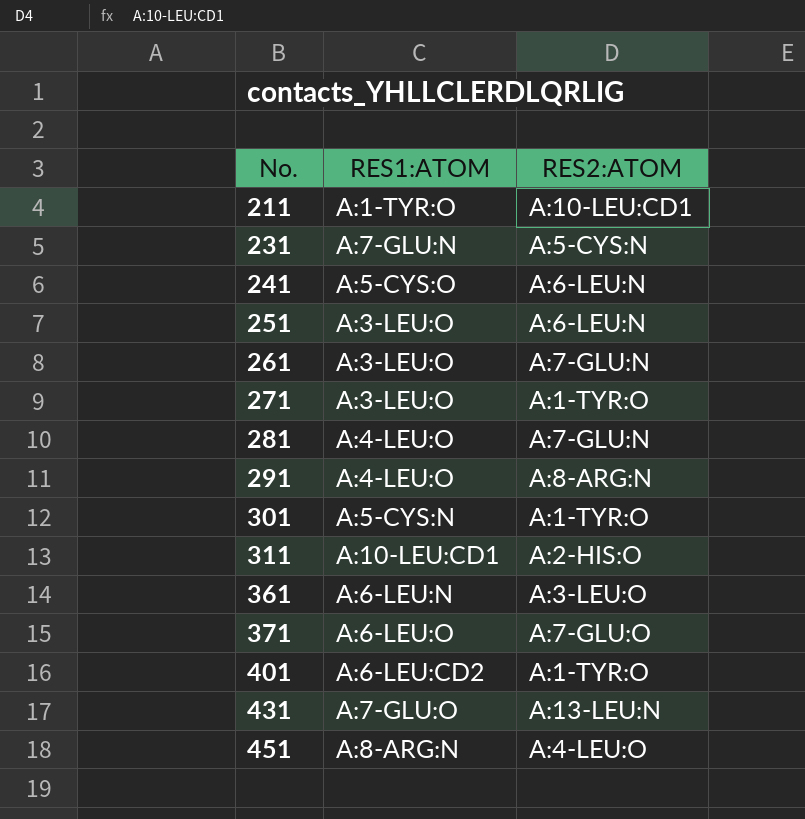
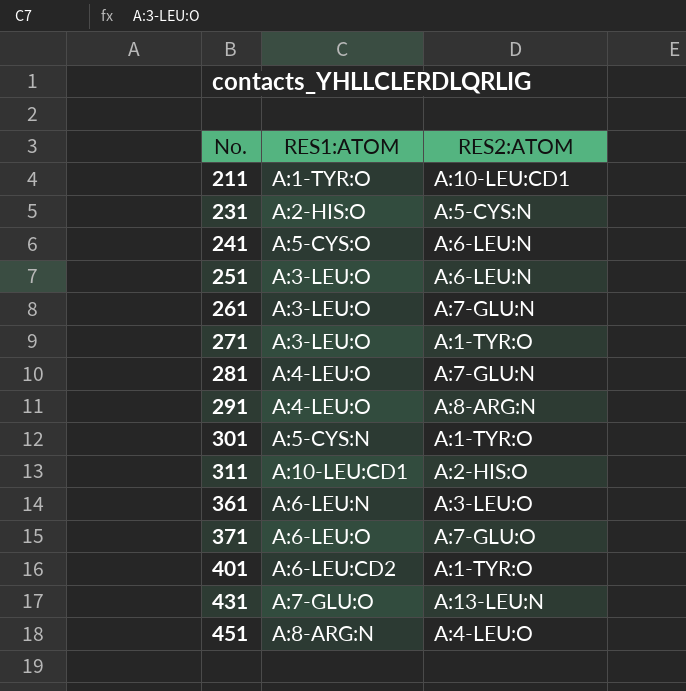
231 | RES1:ATOM: A:7-GLU:N -> A:2-HIS:O

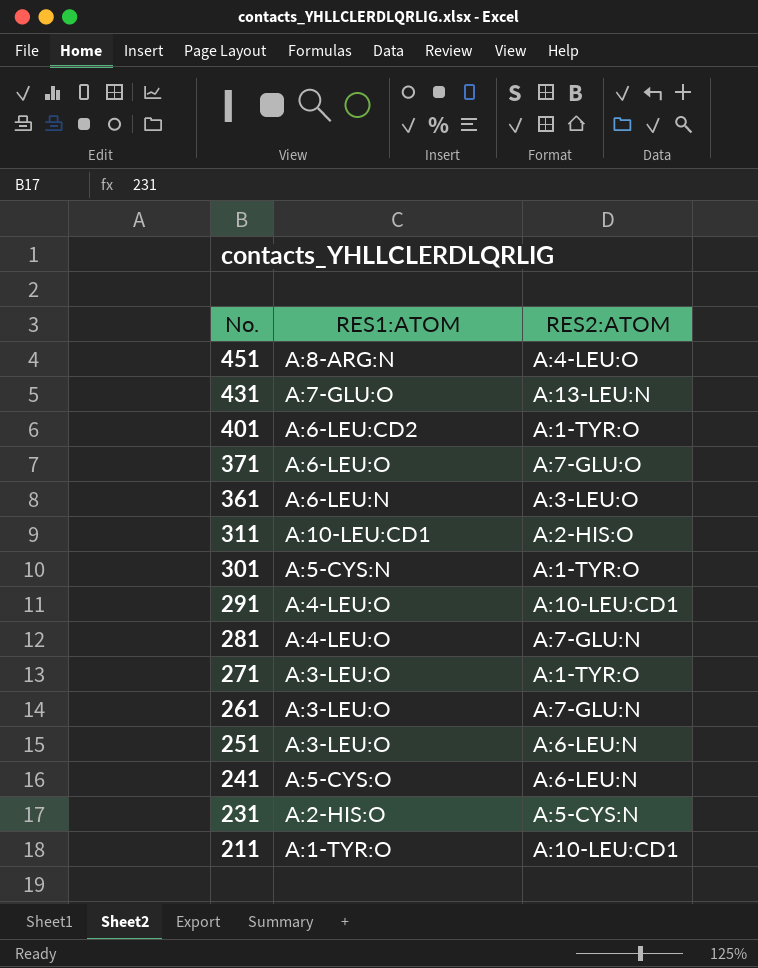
row order: No. ascending -> No. descending
291 | RES2:ATOM: A:8-ARG:N -> A:10-LEU:CD1

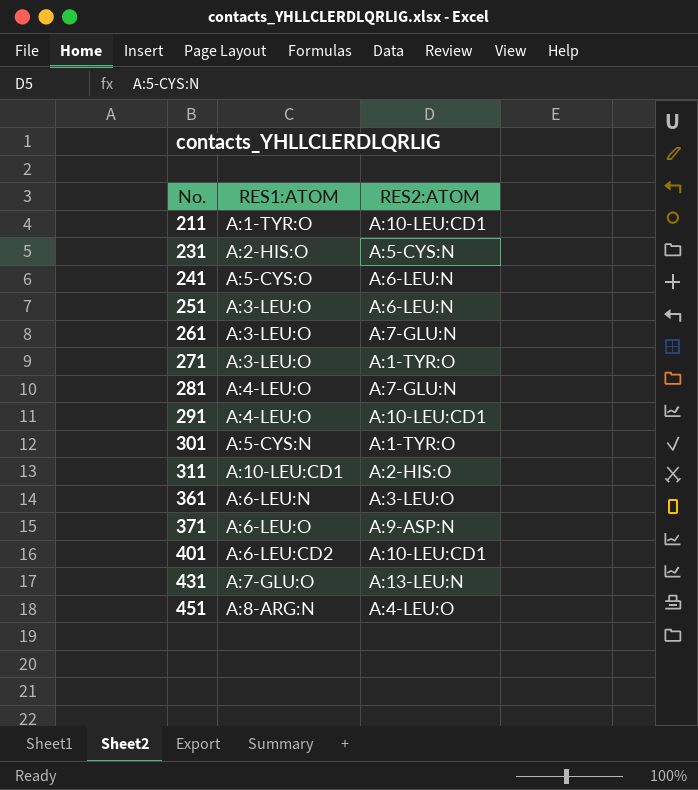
row order: No. descending -> No. ascending
371 | RES2:ATOM: A:7-GLU:O -> A:9-ASP:N
401 | RES2:ATOM: A:1-TYR:O -> A:10-LEU:CD1

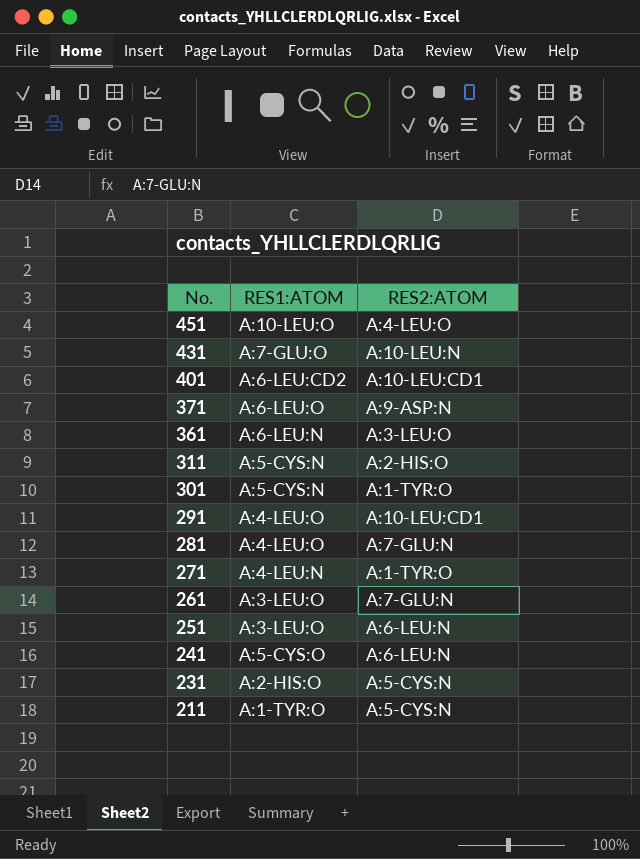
row order: No. ascending -> No. descending
451 | RES1:ATOM: A:8-ARG:N -> A:10-LEU:O
431 | RES2:ATOM: A:13-LEU:N -> A:10-LEU:N
311 | RES1:ATOM: A:10-LEU:CD1 -> A:5-CYS:N
271 | RES1:ATOM: A:3-LEU:O -> A:4-LEU:N
211 | RES2:ATOM: A:10-LEU:CD1 -> A:5-CYS:N

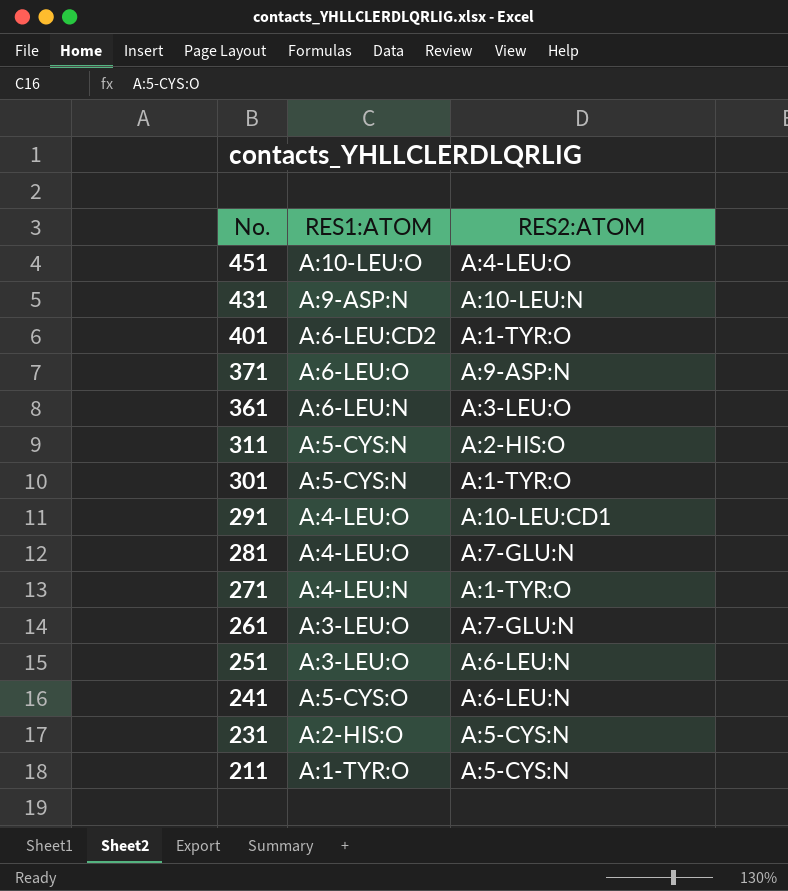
431 | RES1:ATOM: A:7-GLU:O -> A:9-ASP:N
401 | RES2:ATOM: A:10-LEU:CD1 -> A:1-TYR:O

